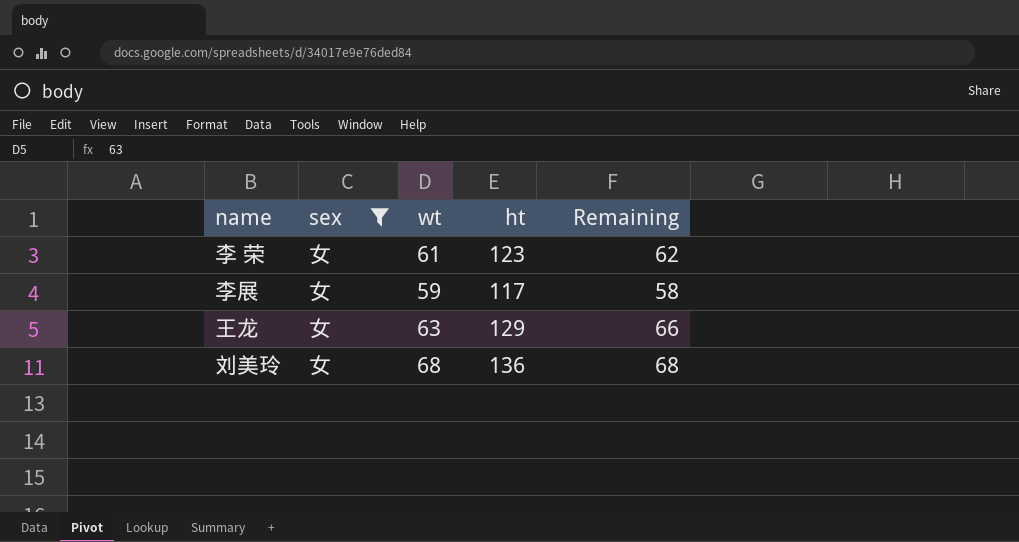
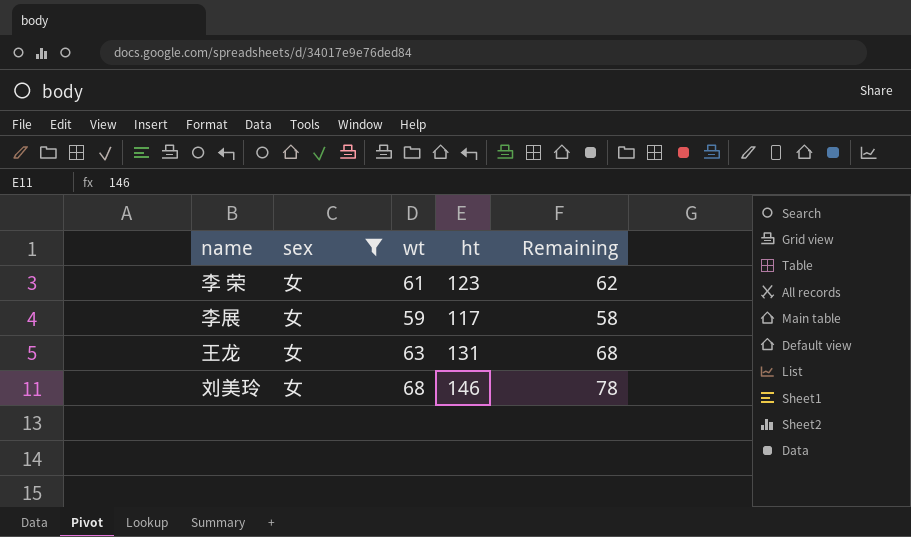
王龙 | ht: 129 -> 131
王龙 | Remaining: 66 -> 68
刘美玲 | ht: 136 -> 146
刘美玲 | Remaining: 68 -> 78

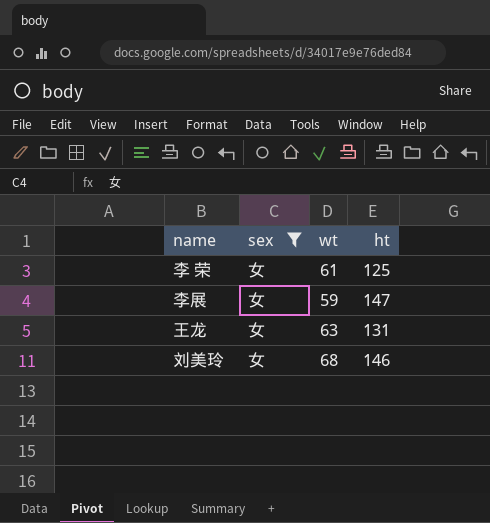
column Remaining | formula: [ht] - [wt] -> none
李 荣 | ht: 123 -> 125
李展 | ht: 117 -> 147

